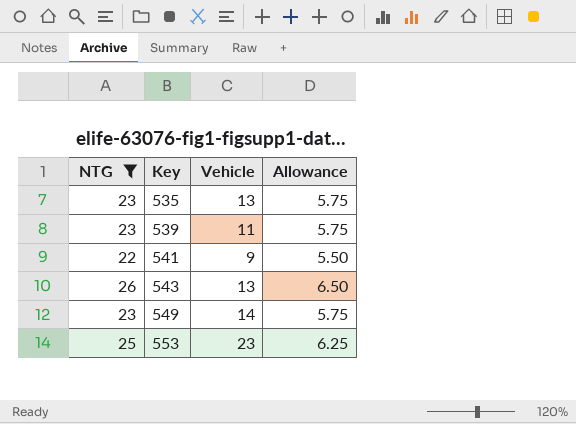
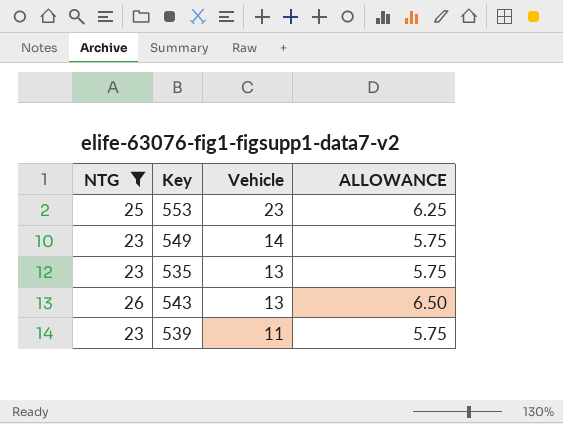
row order: Key ascending -> Vehicle descending
column name: Allowance -> ALLOWANCE
row 541: 22 | 9 | 5.50 -> none

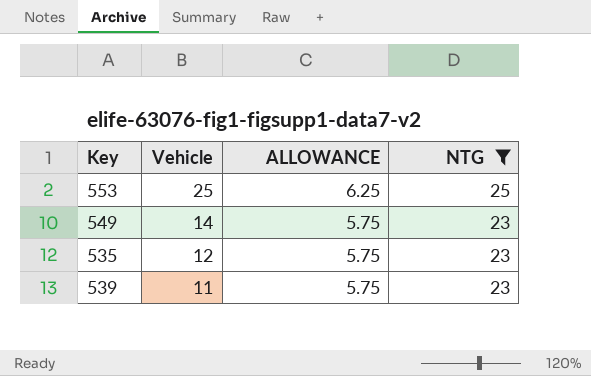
column NTG | position: 1 -> 4
row 543: 26 | 13 | 6.50 -> none
553 | Vehicle: 23 -> 25
535 | Vehicle: 13 -> 12

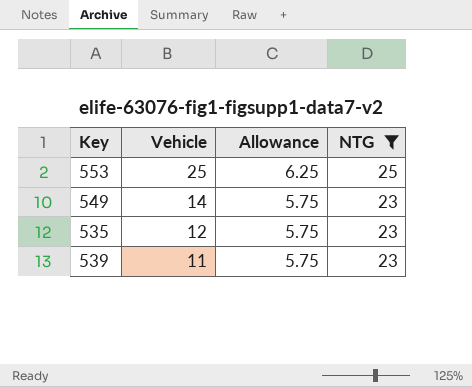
column name: ALLOWANCE -> Allowance

